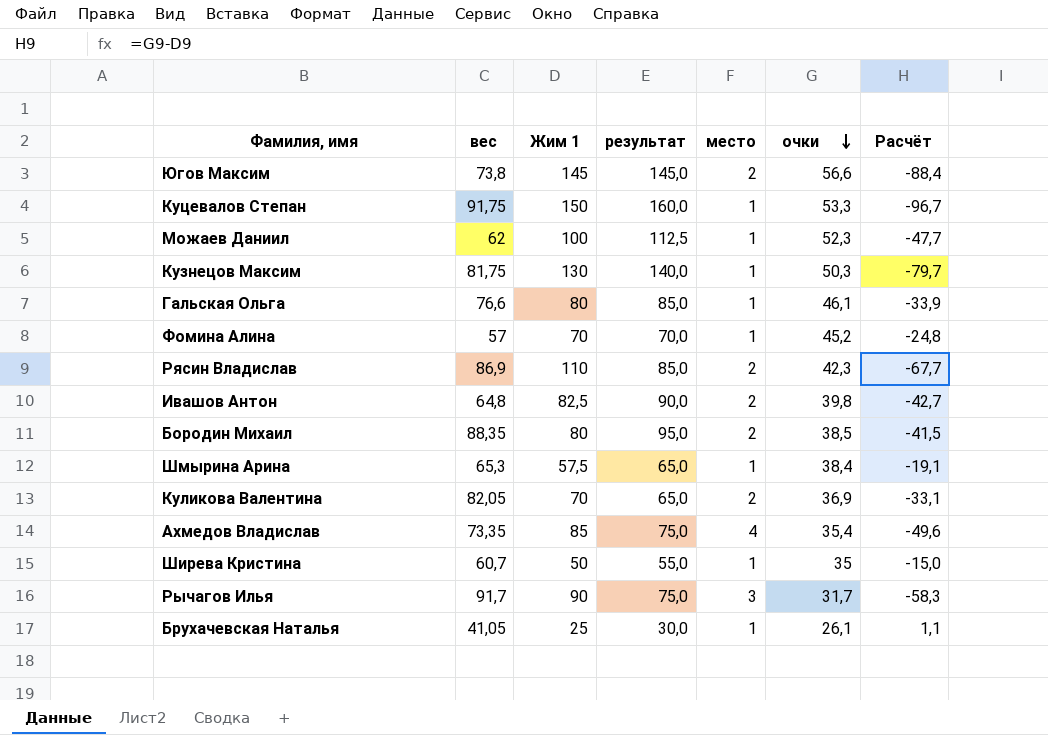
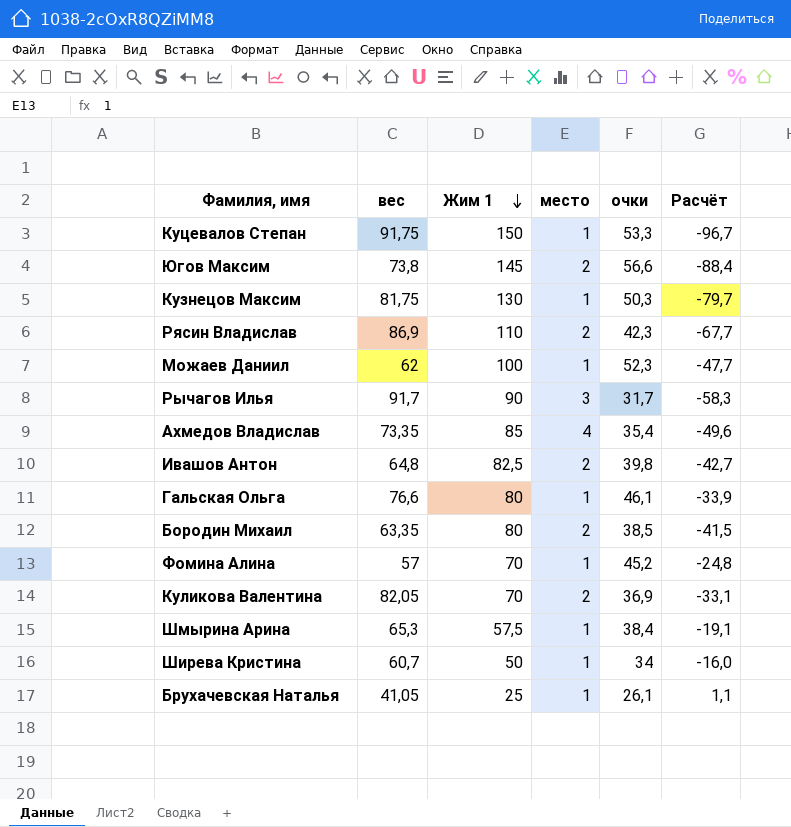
row order: очки descending -> Жим 1 descending
column результат | position: 4 -> none
Бородин Михаил | вес: 88,35 -> 63,35
Ширева Кристина | очки: 35 -> 34
Ширева Кристина | Расчёт: -15,0 -> -16,0

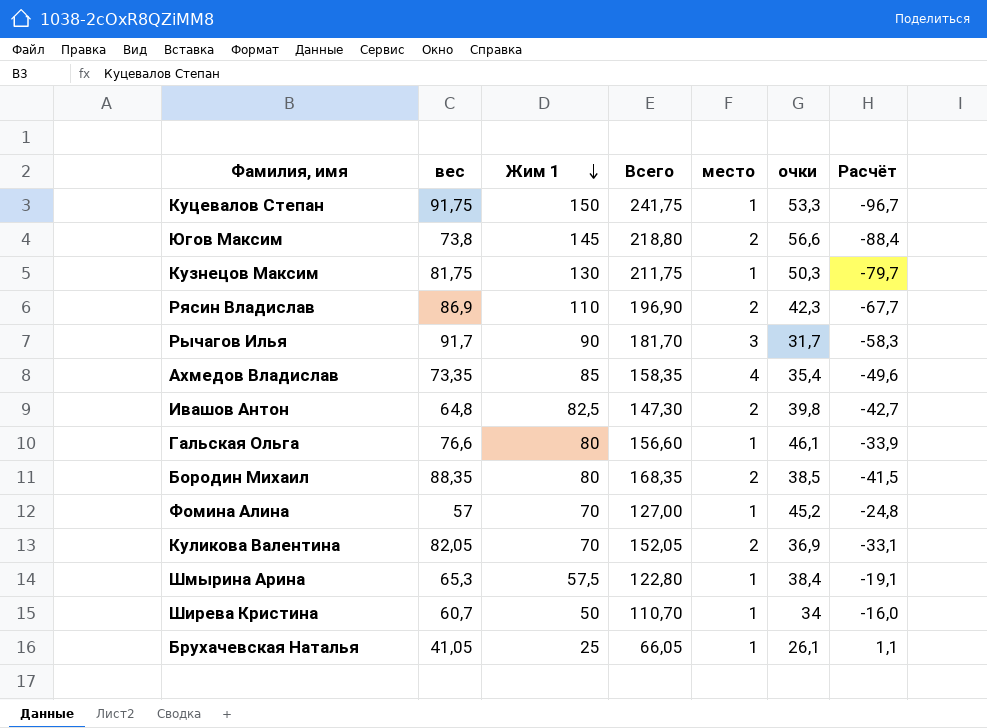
column Всего | formula: none -> [вес] + [Жим 1]
row Можаев Даниил: 62 | 100 | 1 | 52,3 | -47,7 -> none
Бородин Михаил | вес: 63,35 -> 88,35

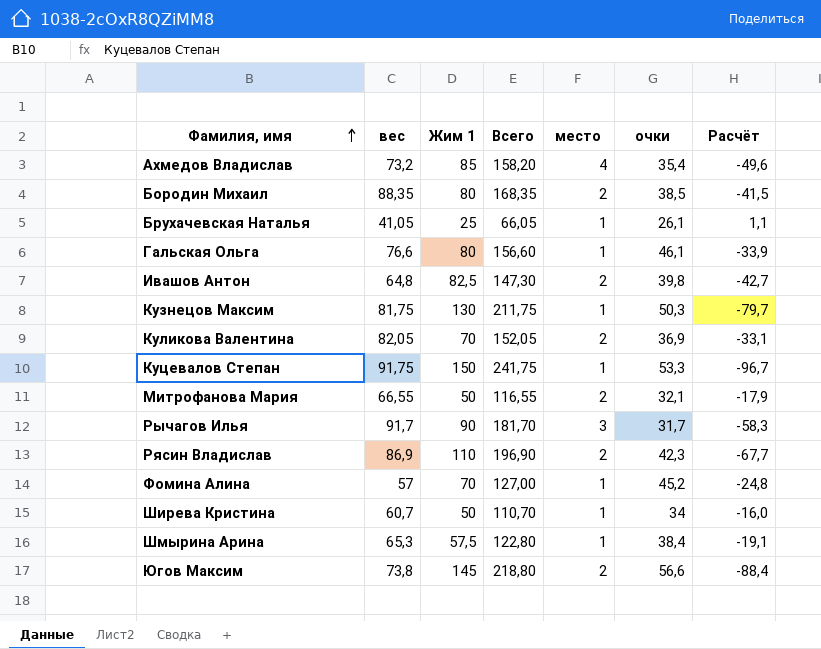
row order: Жим 1 descending -> Фамилия, имя ascending
Ахмедов Владислав | вес: 73,35 -> 73,2
Ахмедов Владислав | Всего: 158,35 -> 158,20
row Митрофанова Мария: none -> 66,55 | 50 | 116,55 | 2 | 32,1 | -17,9

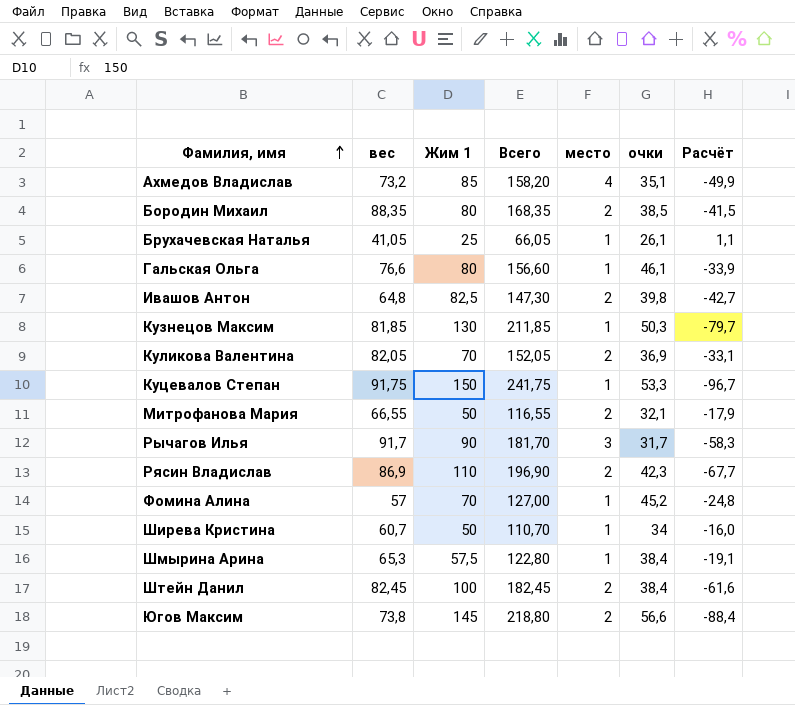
Ахмедов Владислав | очки: 35,4 -> 35,1
Ахмедов Владислав | Расчёт: -49,6 -> -49,9
Кузнецов Максим | вес: 81,75 -> 81,85
Кузнецов Максим | Всего: 211,75 -> 211,85
row Штейн Данил: none -> 82,45 | 100 | 182,45 | 2 | 38,4 | -61,6

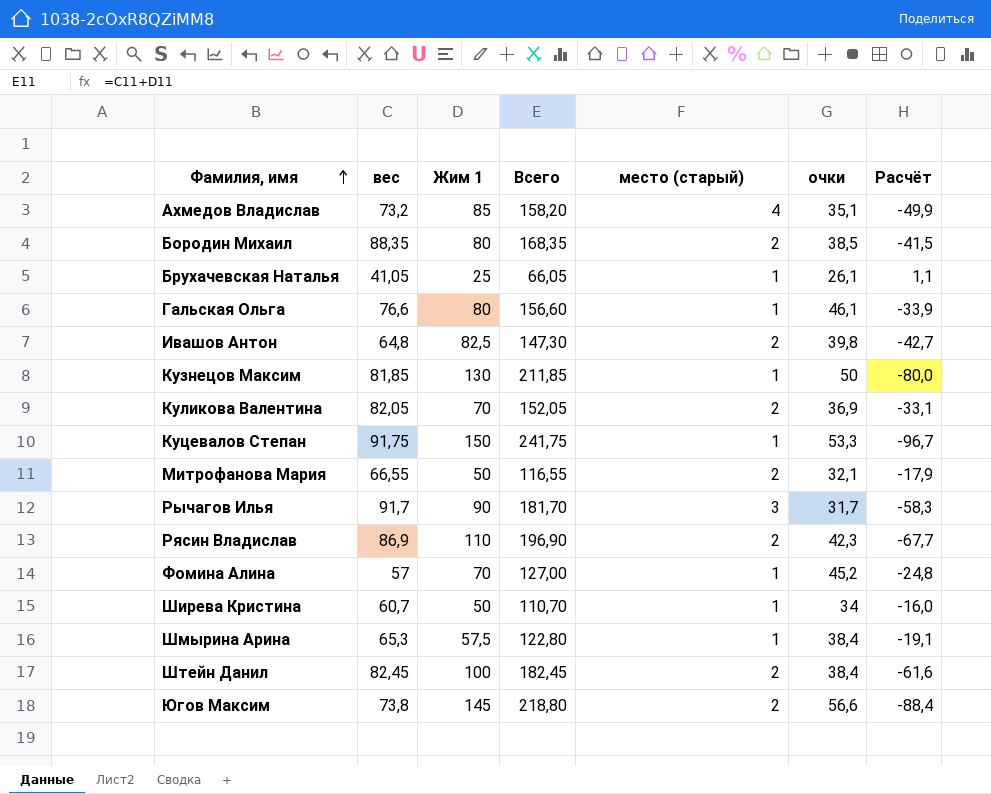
column name: место -> место (старый)
Кузнецов Максим | очки: 50,3 -> 50
Кузнецов Максим | Расчёт: -79,7 -> -80,0

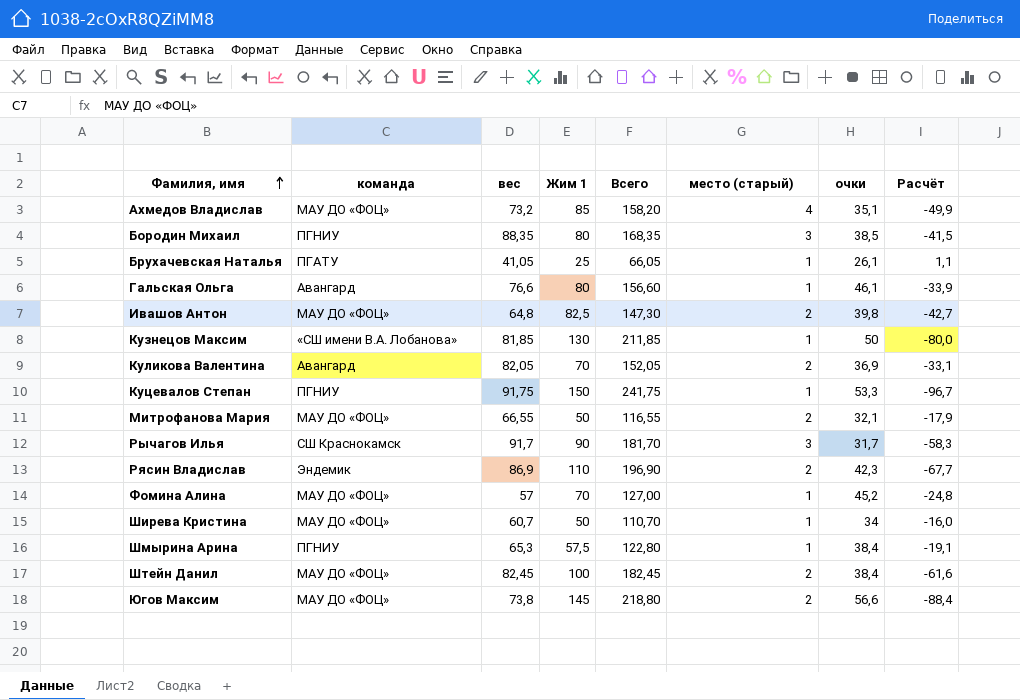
column команда | position: none -> 2
Бородин Михаил | место (старый): 2 -> 3

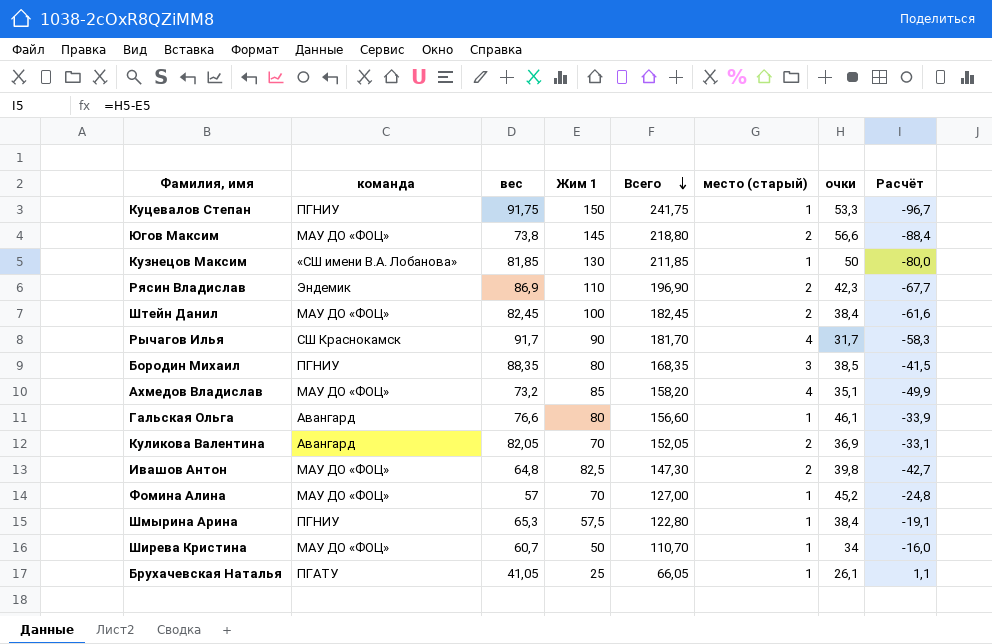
row order: Фамилия, имя ascending -> Всего descending
row Митрофанова Мария: МАУ ДО «ФОЦ» | 66,55 | 50 | 116,55 | 2 | 32,1 | -17,9 -> none
Рычагов Илья | место (старый): 3 -> 4

